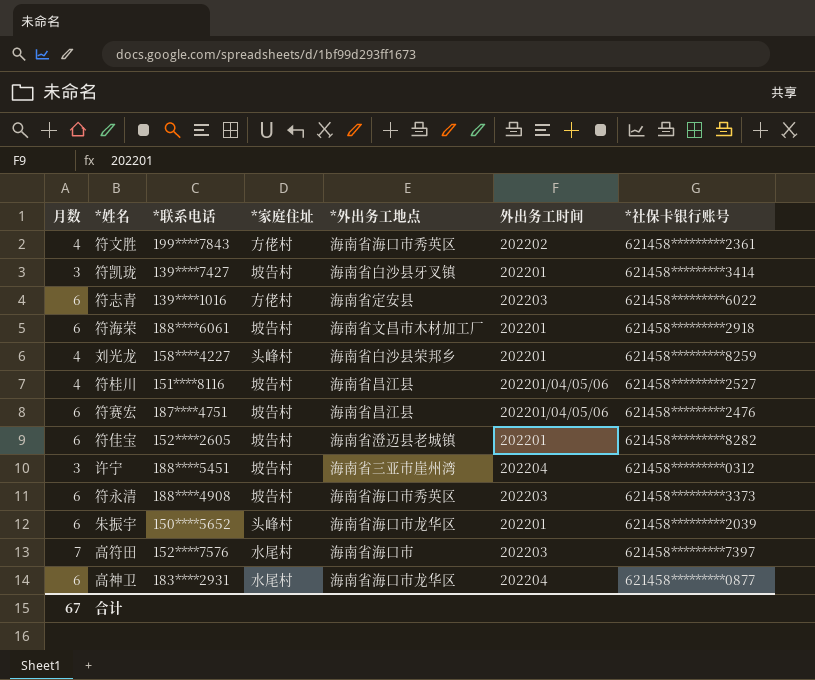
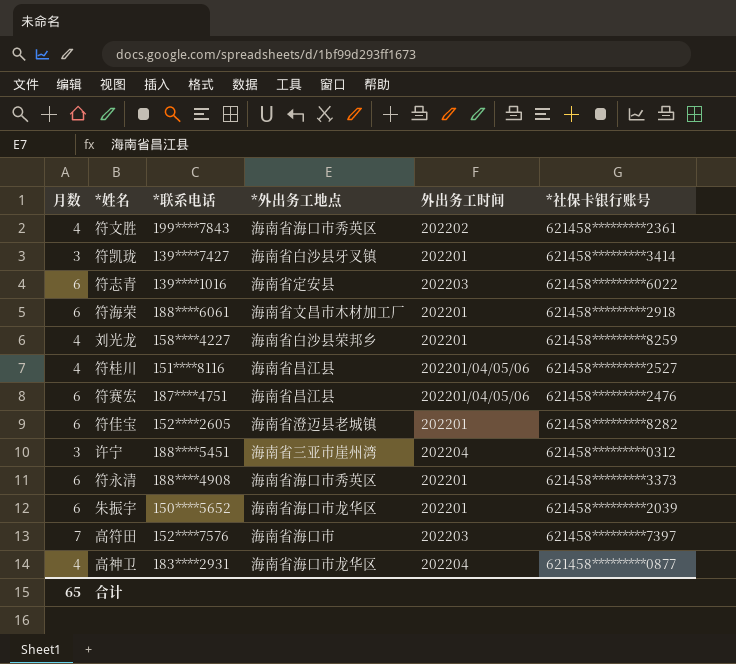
column *家庭住址 | position: 4 -> none
符永清 | 外出务工时间: 202203 -> 202201
高神卫 | 月数: 6 -> 4
合计 | 月数: 67 -> 65

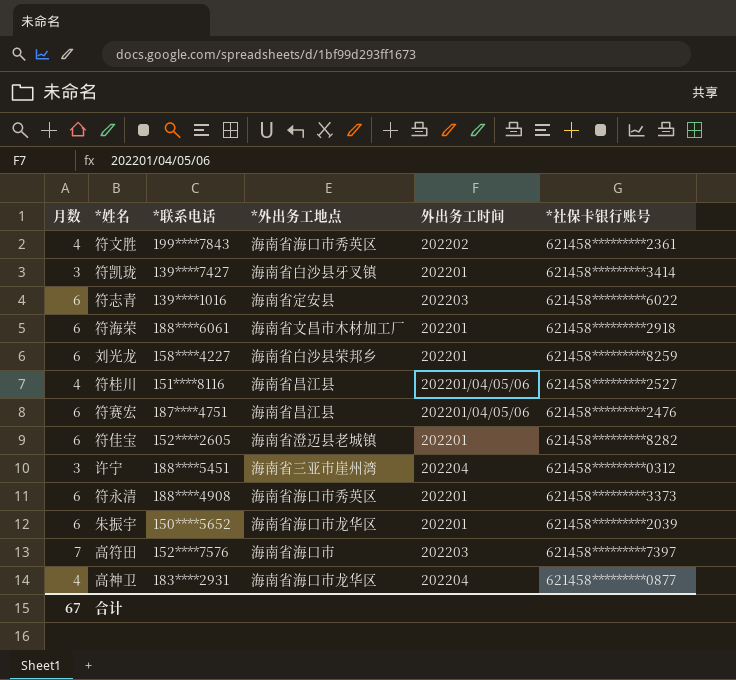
刘光龙 | 月数: 4 -> 6
合计 | 月数: 65 -> 67

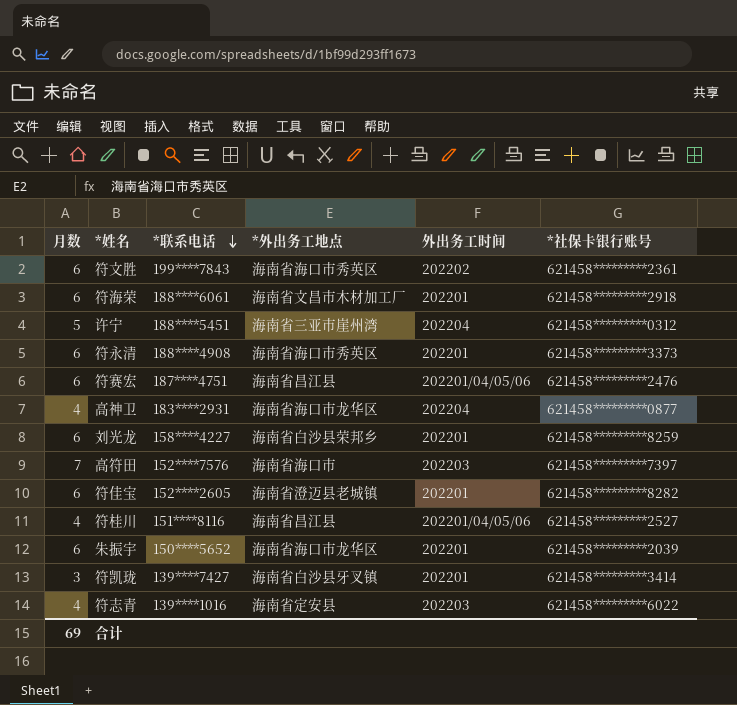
row order: none -> *联系电话 descending
符文胜 | 月数: 4 -> 6
许宁 | 月数: 3 -> 5
符志青 | 月数: 6 -> 4
合计 | 月数: 67 -> 69

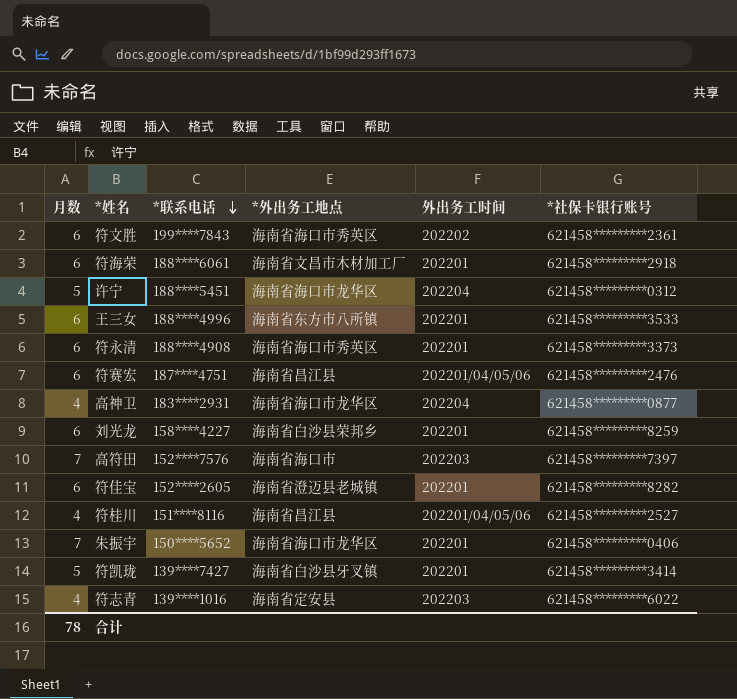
许宁 | *外出务工地点: 海南省三亚市崖州湾 -> 海南省海口市龙华区
row 王三女: none -> 6 | 188****4996 | 海南省东方市八所镇 | 202201 | 621458*********3533
朱振宇 | 月数: 6 -> 7
朱振宇 | *社保卡银行账号: 621458*********2039 -> 621458*********0406
符凯珑 | 月数: 3 -> 5
合计 | 月数: 69 -> 78

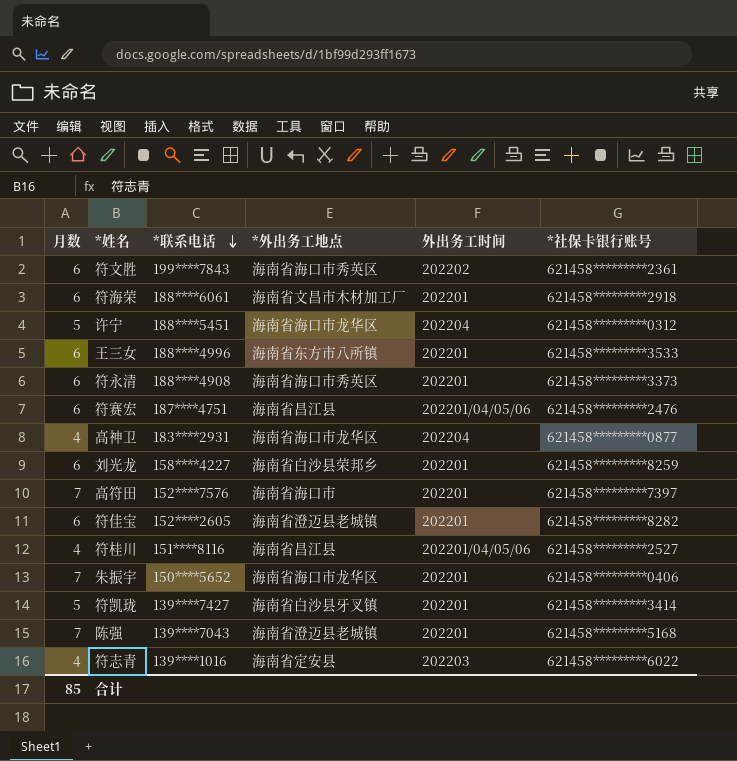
高符田 | 外出务工时间: 202203 -> 202201
row 陈强: none -> 7 | 139****7043 | 海南省澄迈县老城镇 | 202201 | 621458*********5168
合计 | 月数: 78 -> 85

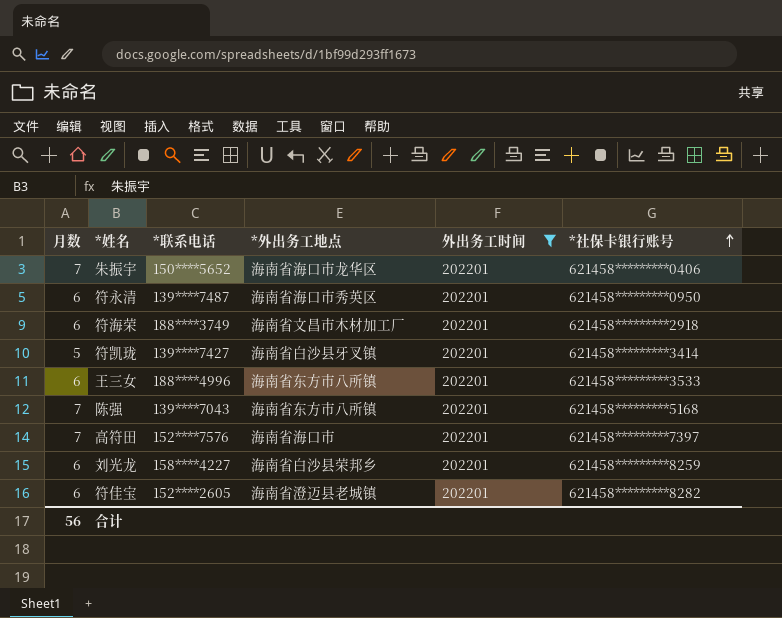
filter: none -> 外出务工时间 = 202201
row order: *联系电话 descending -> *社保卡银行账号 ascending
符永清 | *联系电话: 188****4908 -> 139****7487
符永清 | *社保卡银行账号: 621458*********3373 -> 621458*********0950
符海荣 | *联系电话: 188****6061 -> 188****3749
陈强 | *外出务工地点: 海南省澄迈县老城镇 -> 海南省东方市八所镇
合计 | 月数: 85 -> 56

